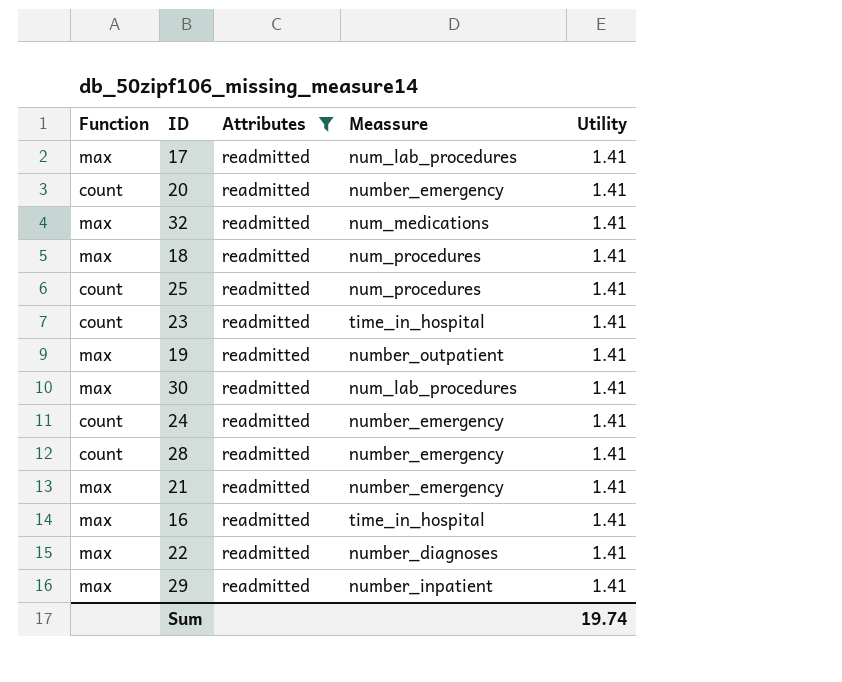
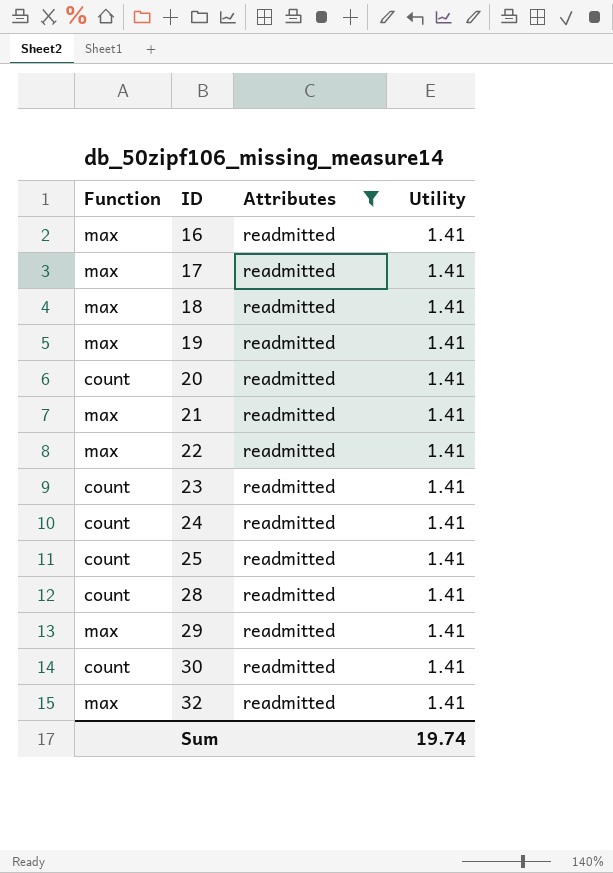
row order: none -> ID ascending
column Meassure | position: 4 -> none
30 | Function: max -> count

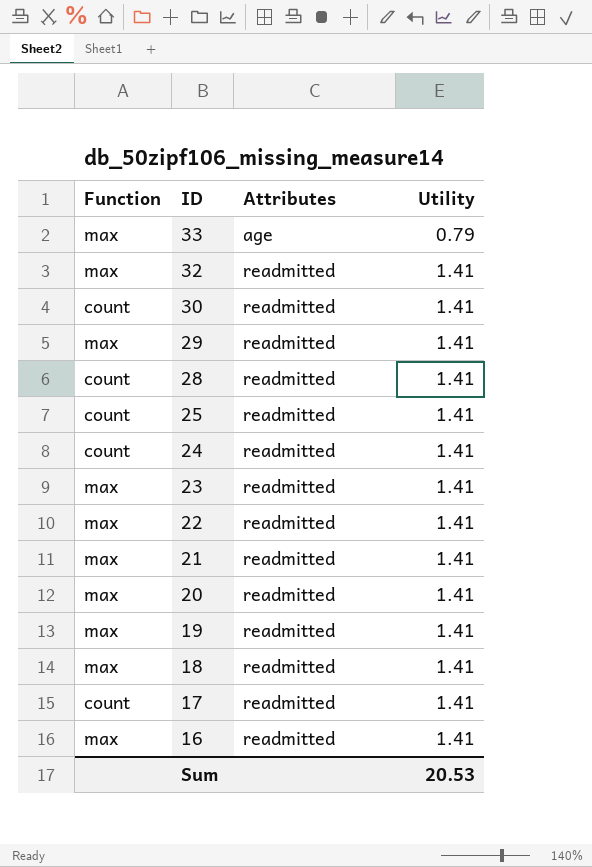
filter: Attributes = readmitted -> none
row order: ID ascending -> ID descending
23 | Function: count -> max
20 | Function: count -> max
17 | Function: max -> count
Sum | Utility: 19.74 -> 20.53

